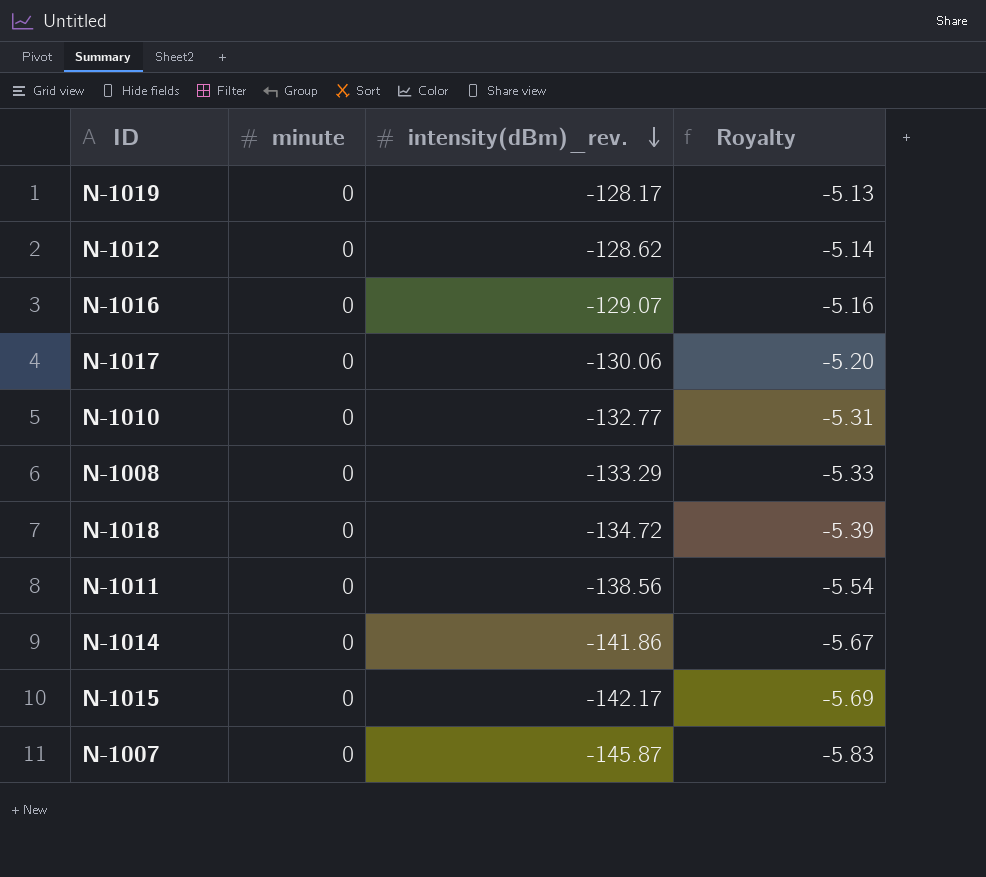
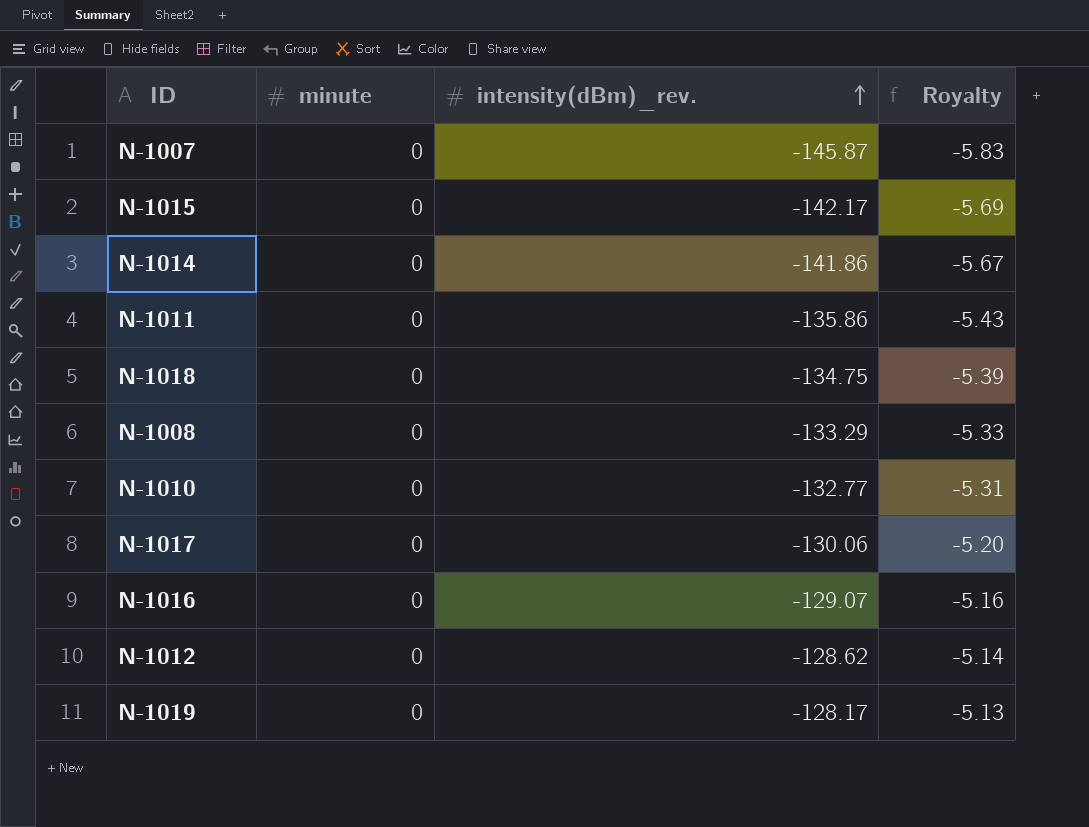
row order: intensity(dBm)_rev. descending -> intensity(dBm)_rev. ascending
N-1011 | intensity(dBm)_rev.: -138.56 -> -135.86
N-1011 | Royalty: -5.54 -> -5.43
N-1018 | intensity(dBm)_rev.: -134.72 -> -134.75

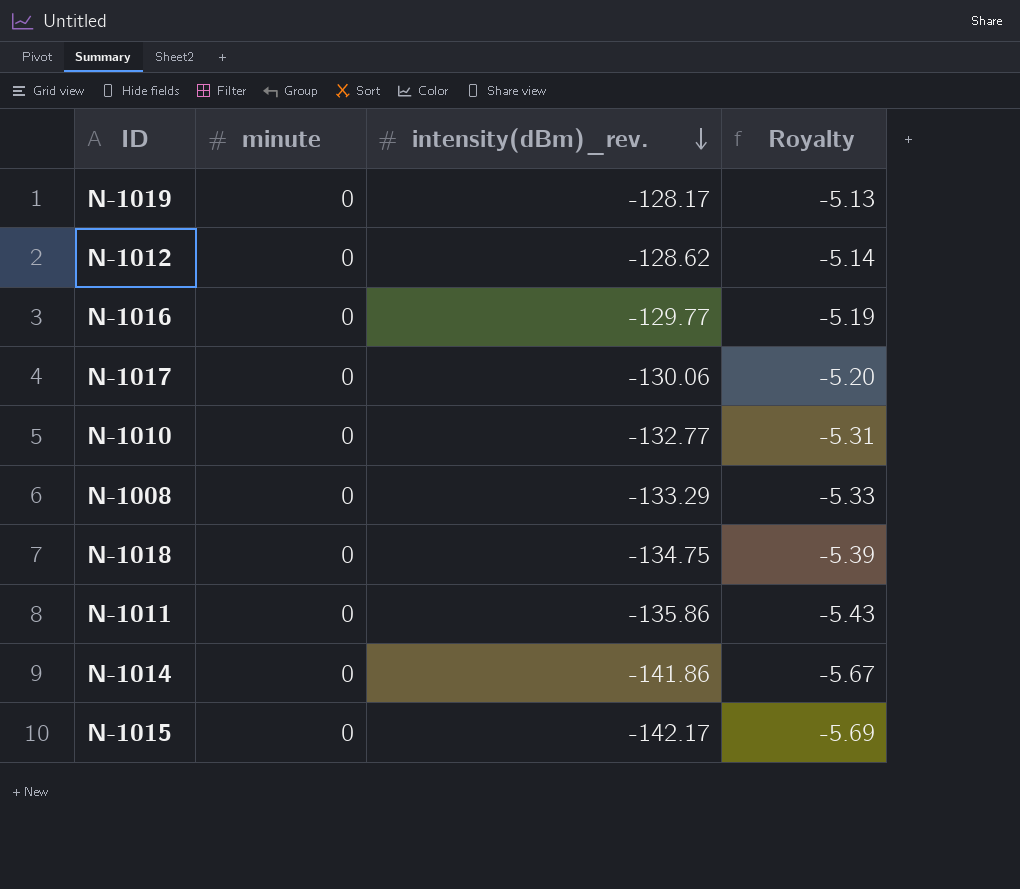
row order: intensity(dBm)_rev. ascending -> intensity(dBm)_rev. descending
row N-1007: 0 | -145.87 | -5.83 -> none
N-1016 | intensity(dBm)_rev.: -129.07 -> -129.77
N-1016 | Royalty: -5.16 -> -5.19

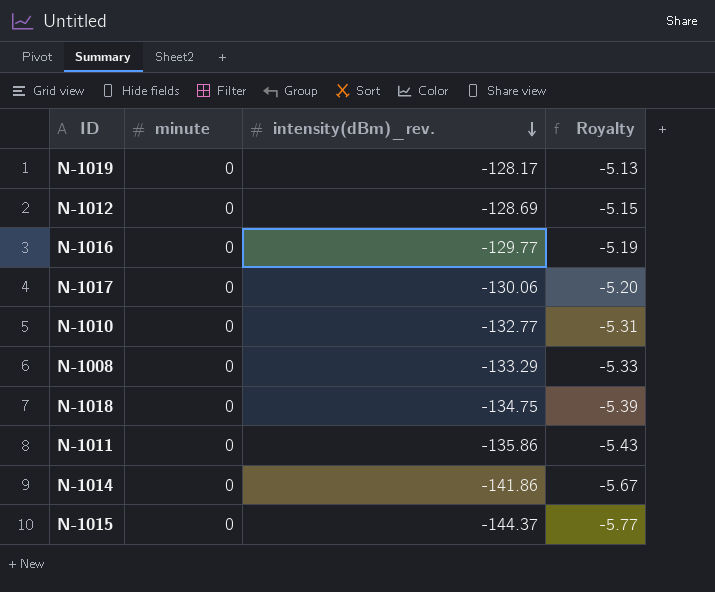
N-1012 | intensity(dBm)_rev.: -128.62 -> -128.69
N-1012 | Royalty: -5.14 -> -5.15
N-1015 | intensity(dBm)_rev.: -142.17 -> -144.37
N-1015 | Royalty: -5.69 -> -5.77

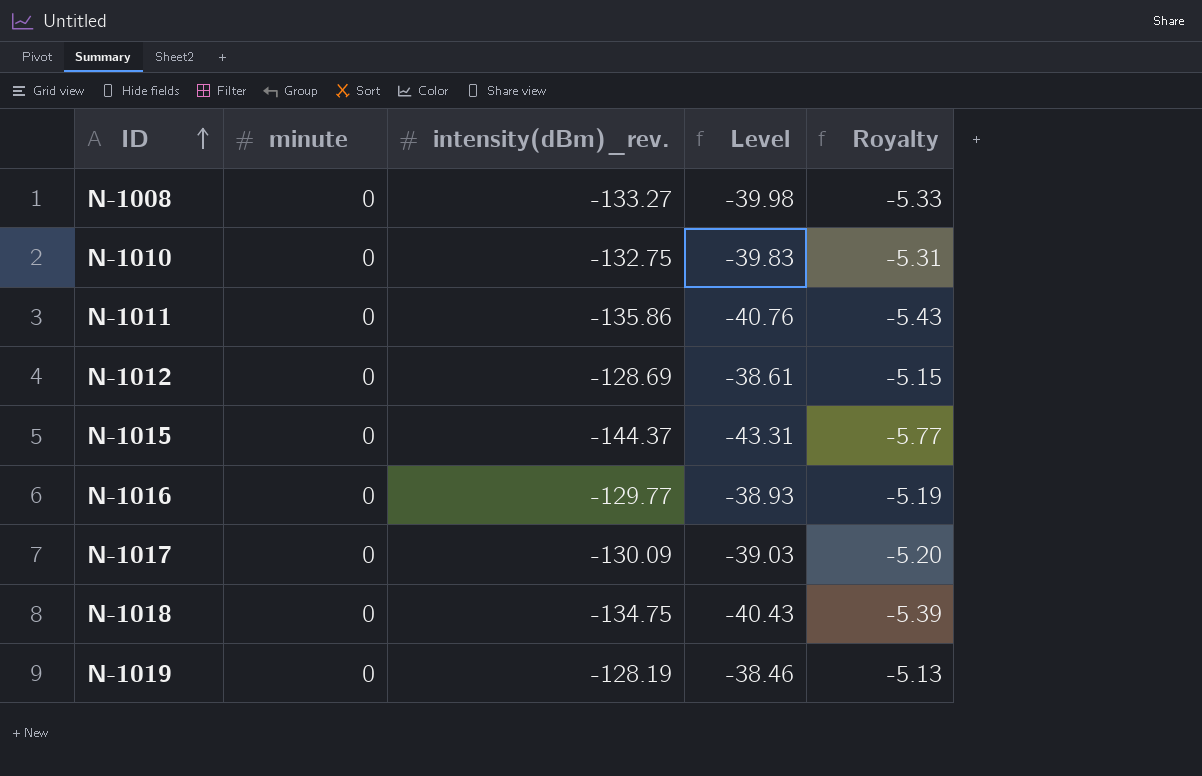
row order: intensity(dBm)_rev. descending -> ID ascending
column Level | formula: none -> [intensity(dBm)_rev.] * 0.3
row N-1014: 0 | -141.86 | -5.67 -> none
N-1008 | intensity(dBm)_rev.: -133.29 -> -133.27
N-1010 | intensity(dBm)_rev.: -132.77 -> -132.75
N-1017 | intensity(dBm)_rev.: -130.06 -> -130.09
N-1019 | intensity(dBm)_rev.: -128.17 -> -128.19

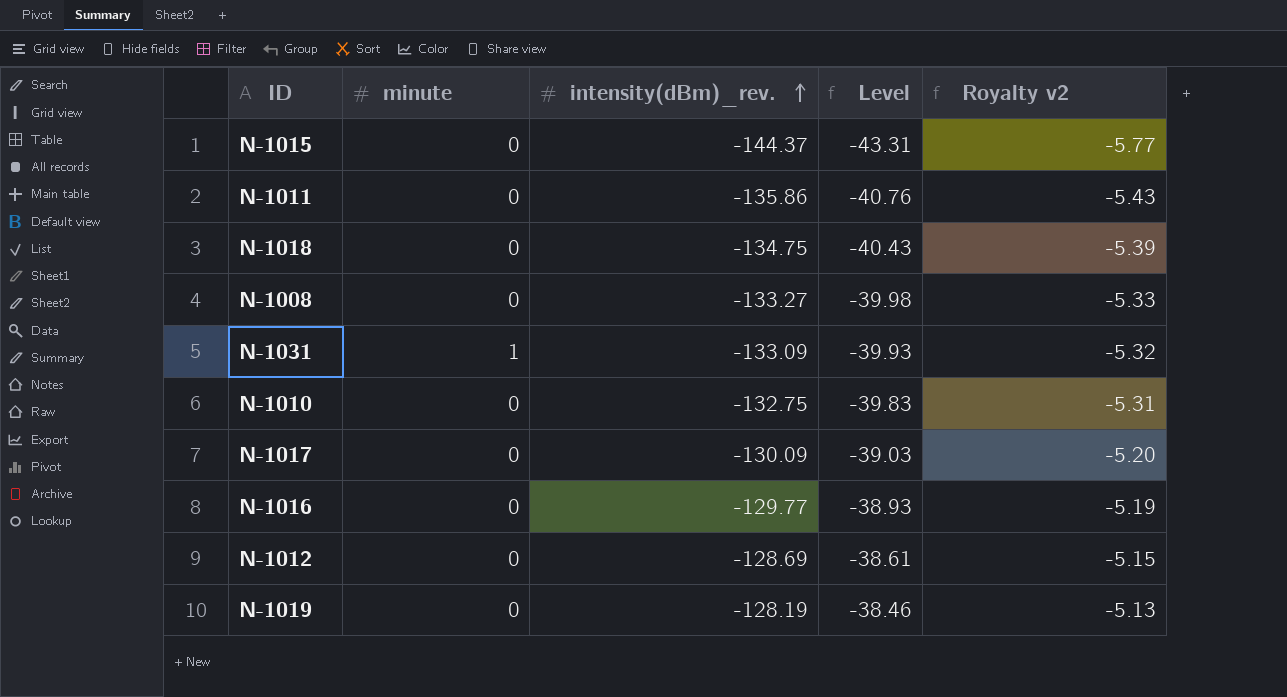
row order: ID ascending -> intensity(dBm)_rev. ascending
column name: Royalty -> Royalty v2
row N-1031: none -> 1 | -133.09 | -39.93 | -5.32

